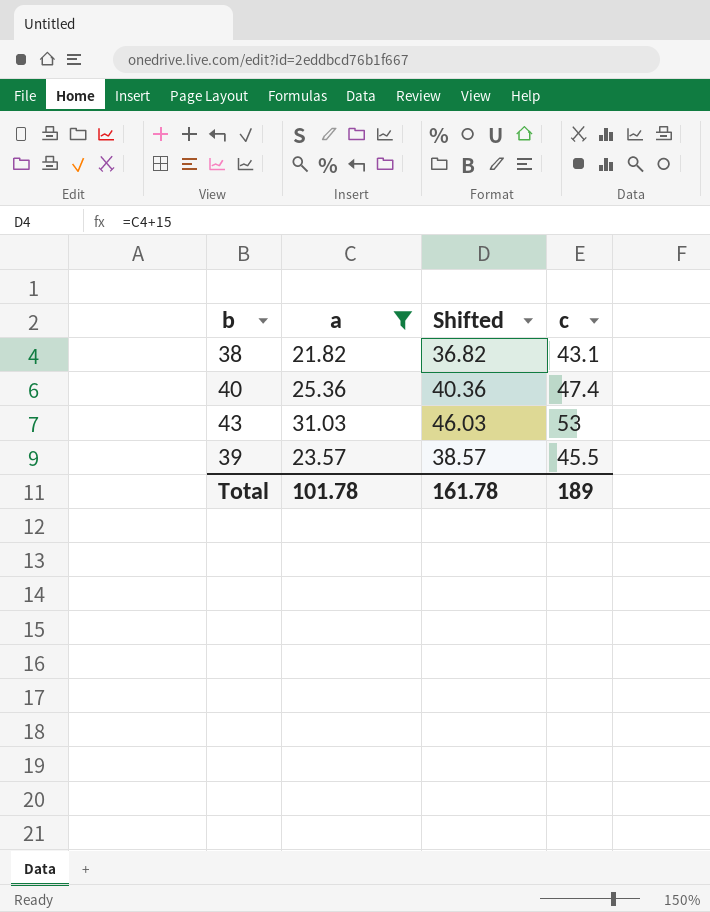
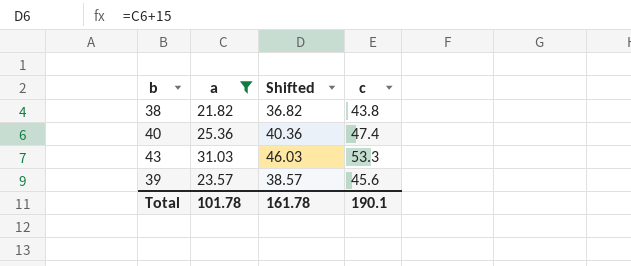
38 | c: 43.1 -> 43.8
43 | c: 53 -> 53.3
39 | c: 45.5 -> 45.6
Total | c: 189 -> 190.1

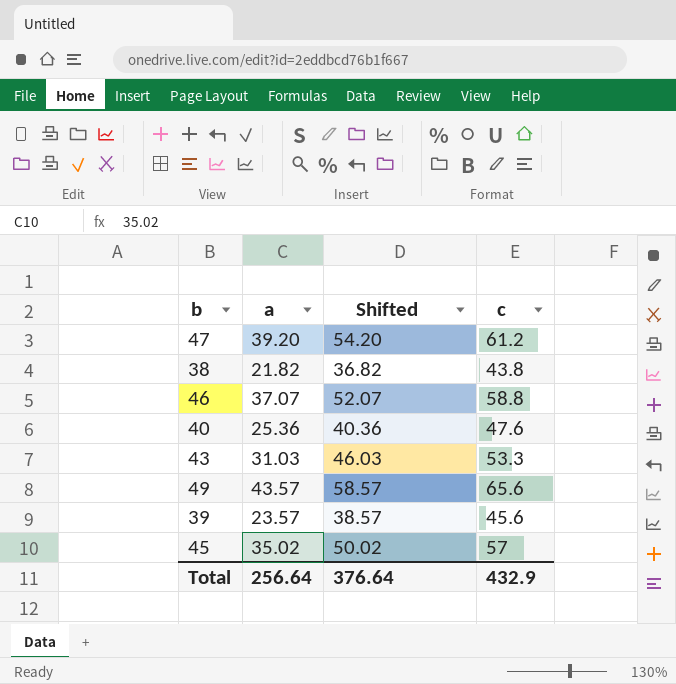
filter: a <= 31.03 -> none
40 | c: 47.4 -> 47.6
Total | a: 101.78 -> 256.64
Total | Shifted: 161.78 -> 376.64
Total | c: 190.1 -> 432.9

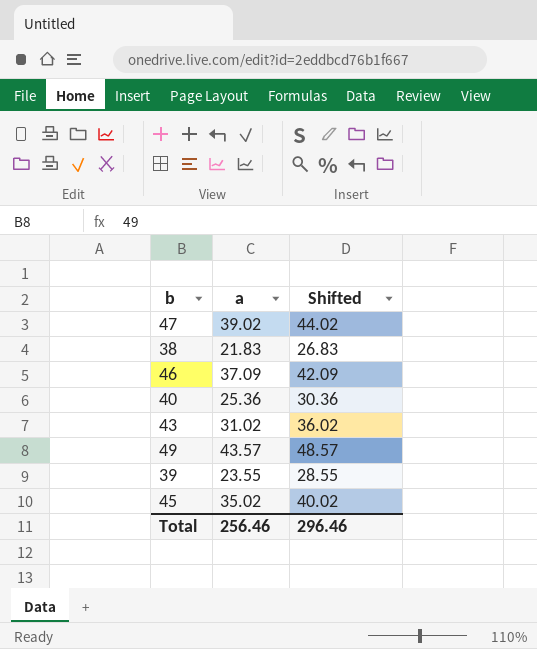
column c | position: 4 -> none
column Shifted | formula: [a] + 15 -> [a] + 5
47 | a: 39.20 -> 39.02
38 | a: 21.82 -> 21.83
46 | a: 37.07 -> 37.09
43 | a: 31.03 -> 31.02
39 | a: 23.57 -> 23.55
Total | a: 256.64 -> 256.46
Total | Shifted: 376.64 -> 296.46

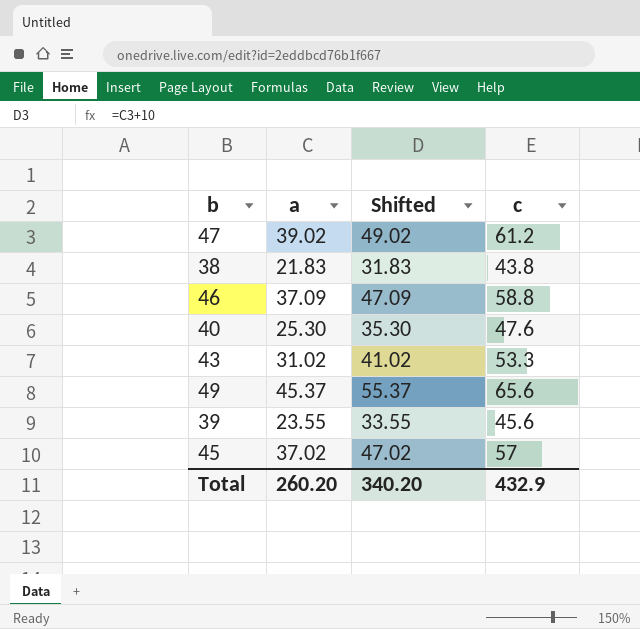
column Shifted | formula: [a] + 5 -> [a] + 10
column c | position: none -> 4
40 | a: 25.36 -> 25.30
49 | a: 43.57 -> 45.37
45 | a: 35.02 -> 37.02
Total | a: 256.46 -> 260.20
Total | Shifted: 296.46 -> 340.20

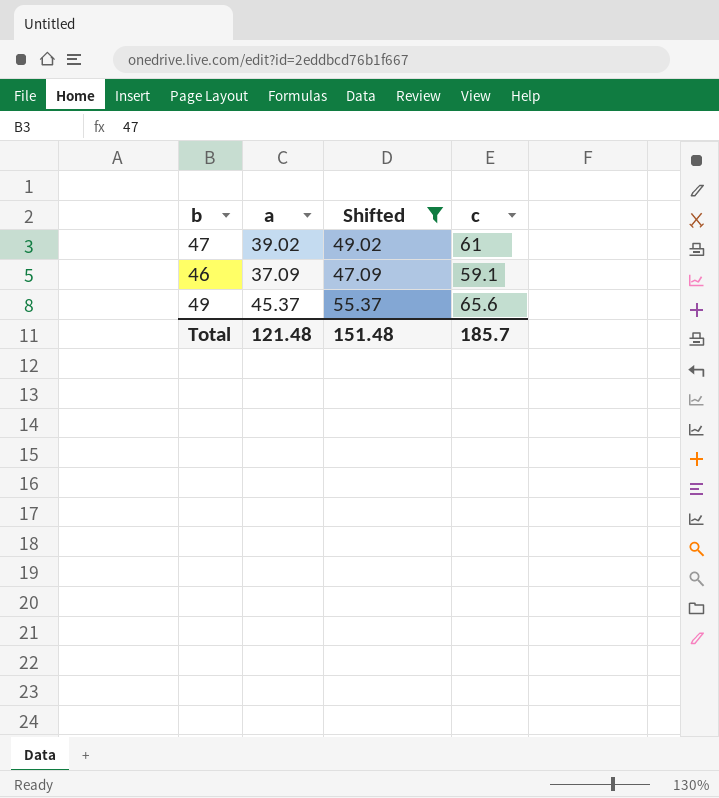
filter: none -> Shifted >= 47.09
47 | c: 61.2 -> 61
46 | c: 58.8 -> 59.1
Total | a: 260.20 -> 121.48
Total | Shifted: 340.20 -> 151.48
Total | c: 432.9 -> 185.7

